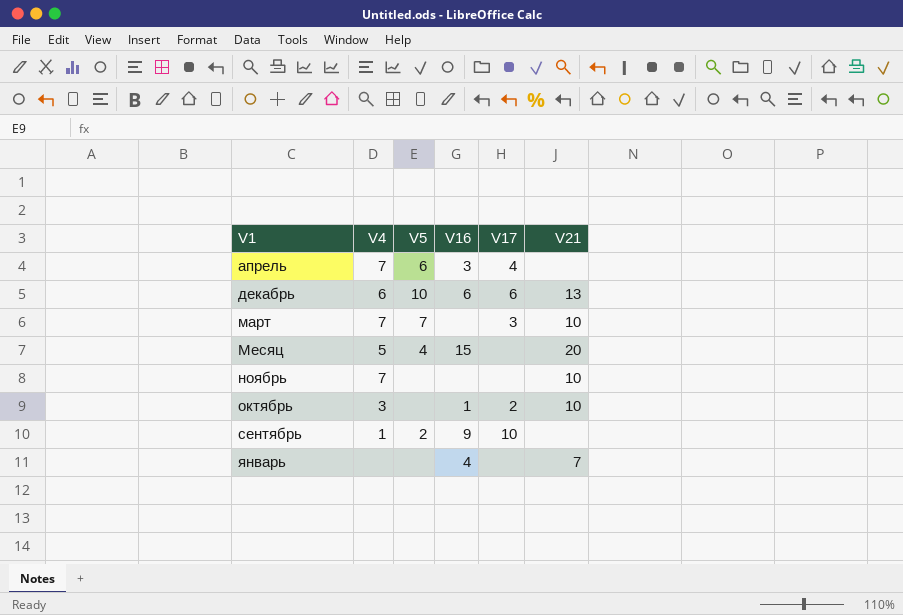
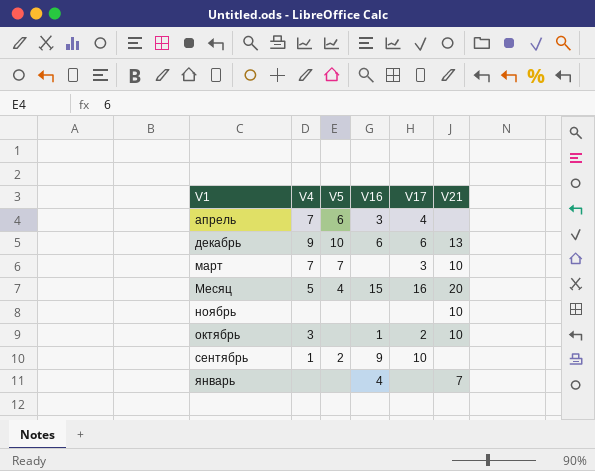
декабрь | V4: 6 -> 9
Месяц | V17: none -> 16
ноябрь | V4: 7 -> none

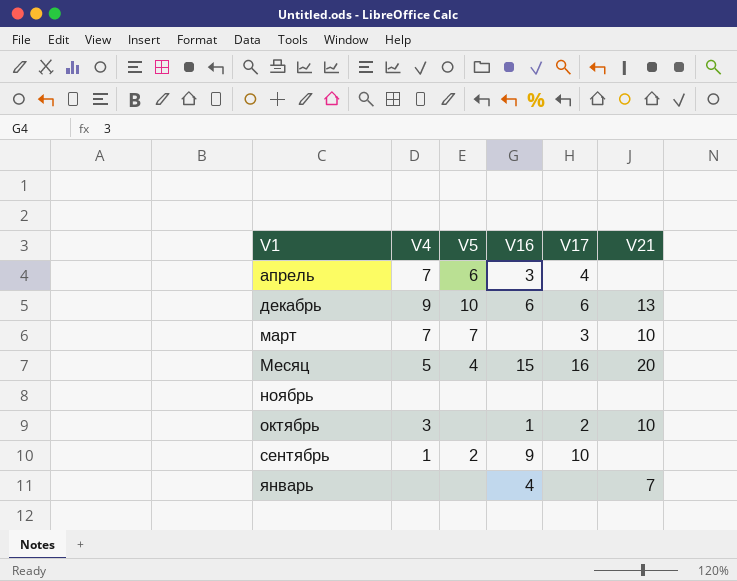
ноябрь | V21: 10 -> none

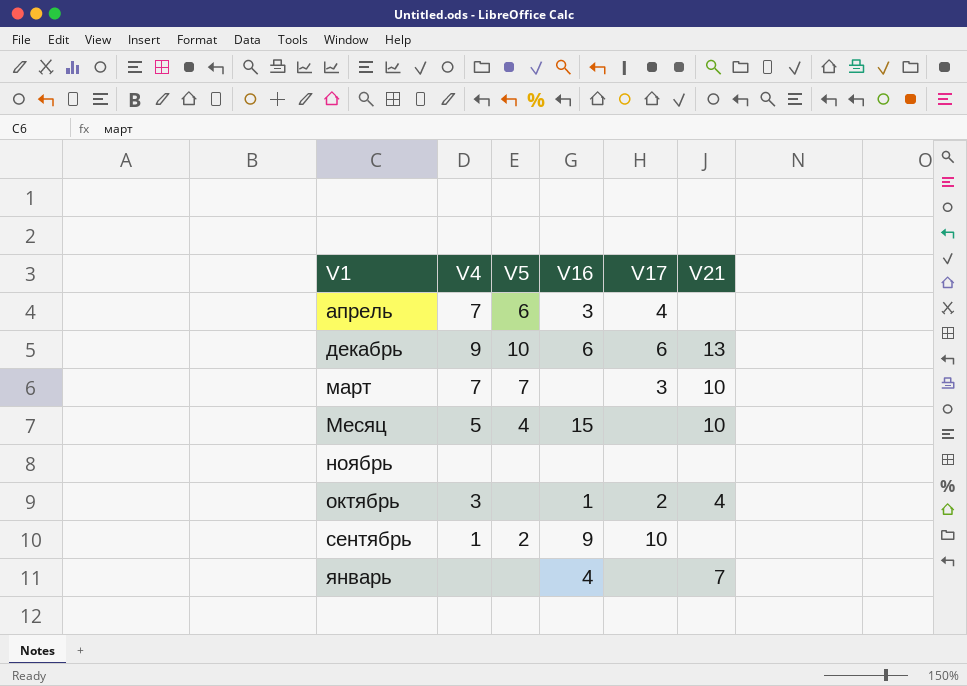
Месяц | V17: 16 -> none
Месяц | V21: 20 -> 10
октябрь | V21: 10 -> 4

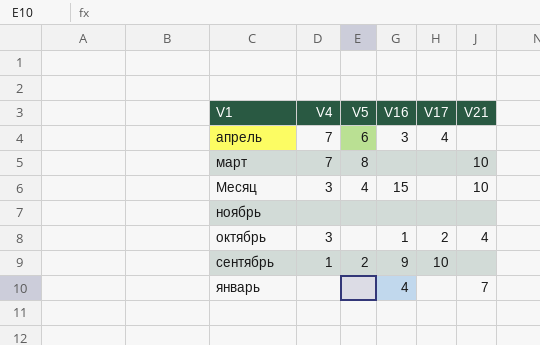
row декабрь: 9 | 10 | 6 | 6 | 13 -> none
март | V5: 7 -> 8
март | V17: 3 -> none
Месяц | V4: 5 -> 3

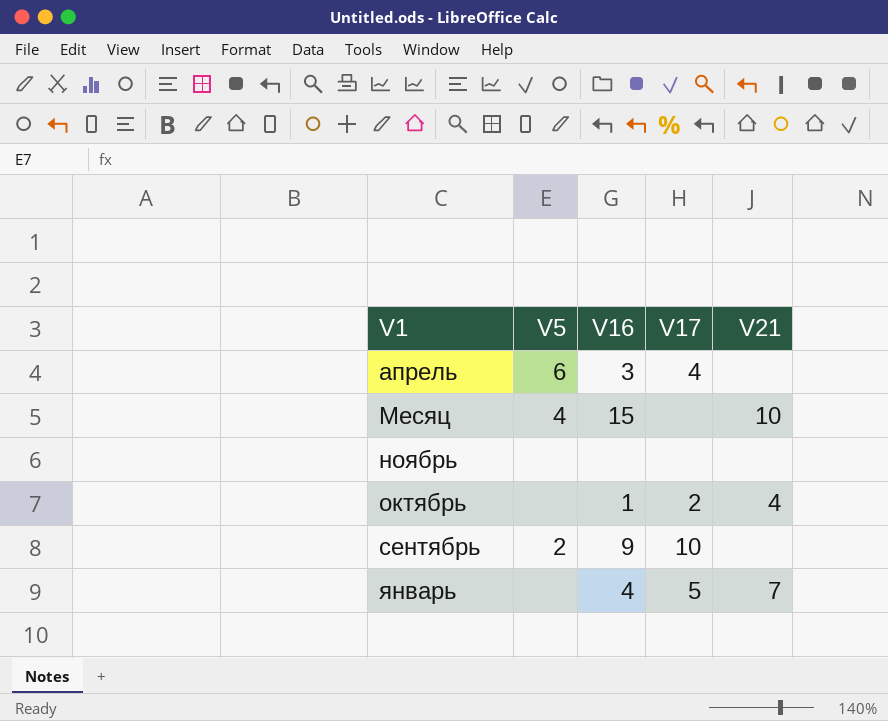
column V4 | position: 2 -> none
row март: 7 | 8 | none | none | 10 -> none
январь | V17: none -> 5

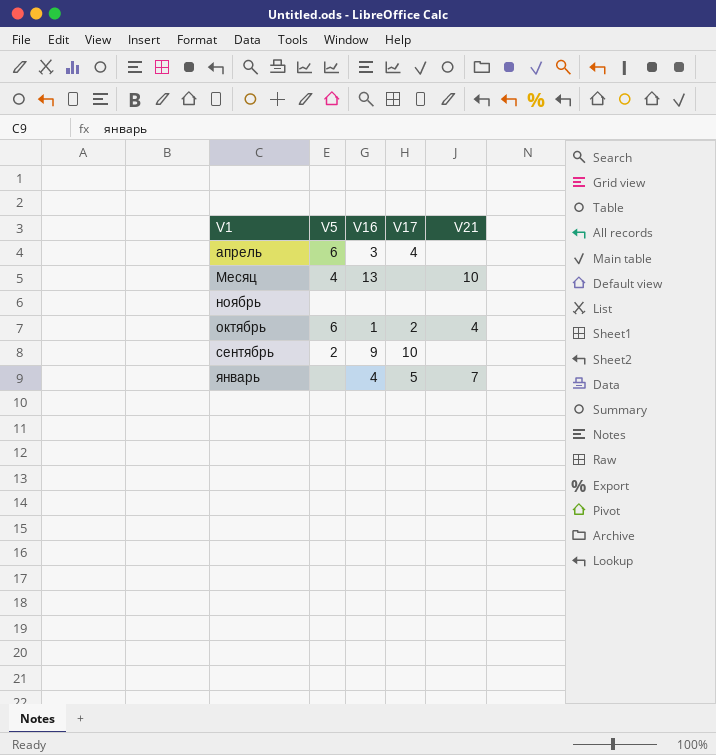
Месяц | V16: 15 -> 13
октябрь | V5: none -> 6

